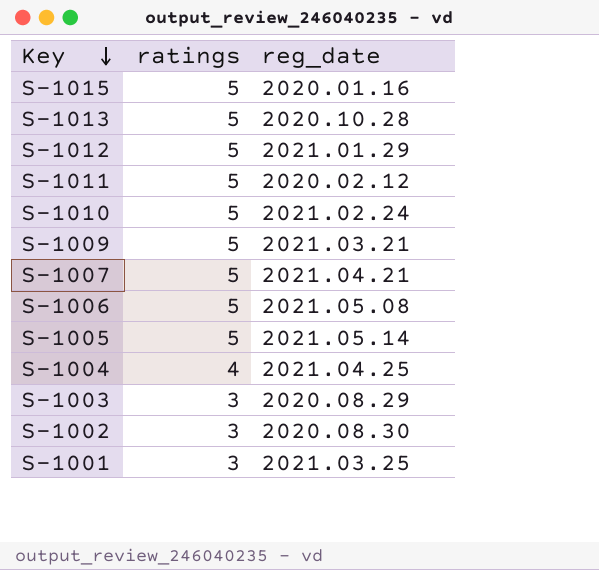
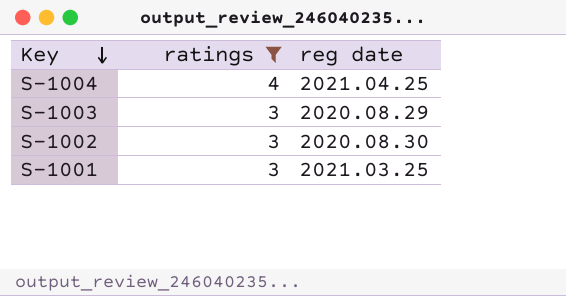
filter: none -> ratings != 5
column name: reg_date -> reg date

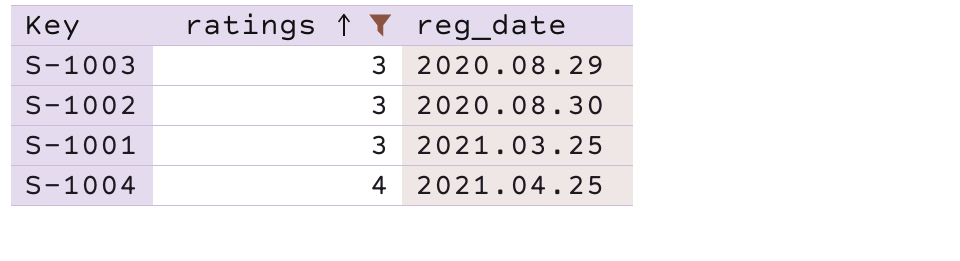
row order: Key descending -> ratings ascending
column name: reg date -> reg_date

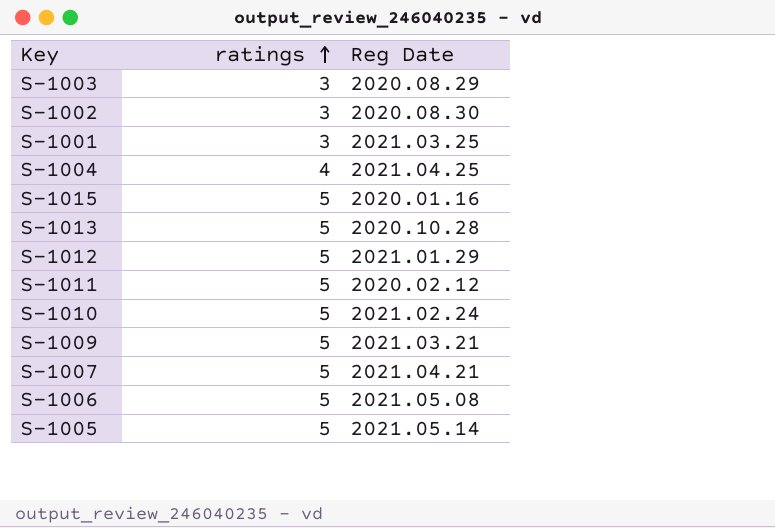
filter: ratings != 5 -> none
column name: reg_date -> Reg Date

